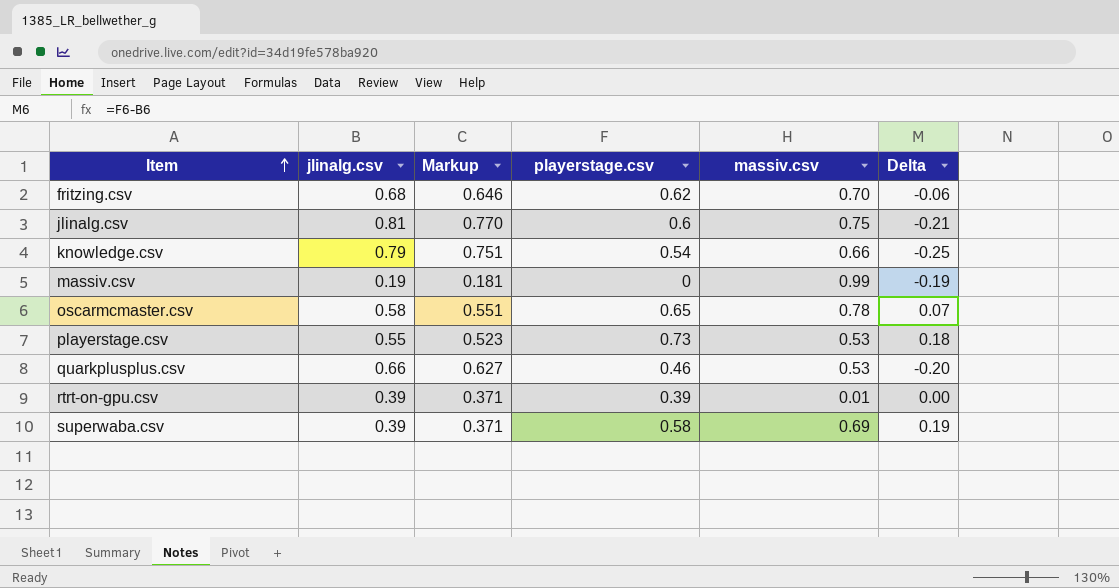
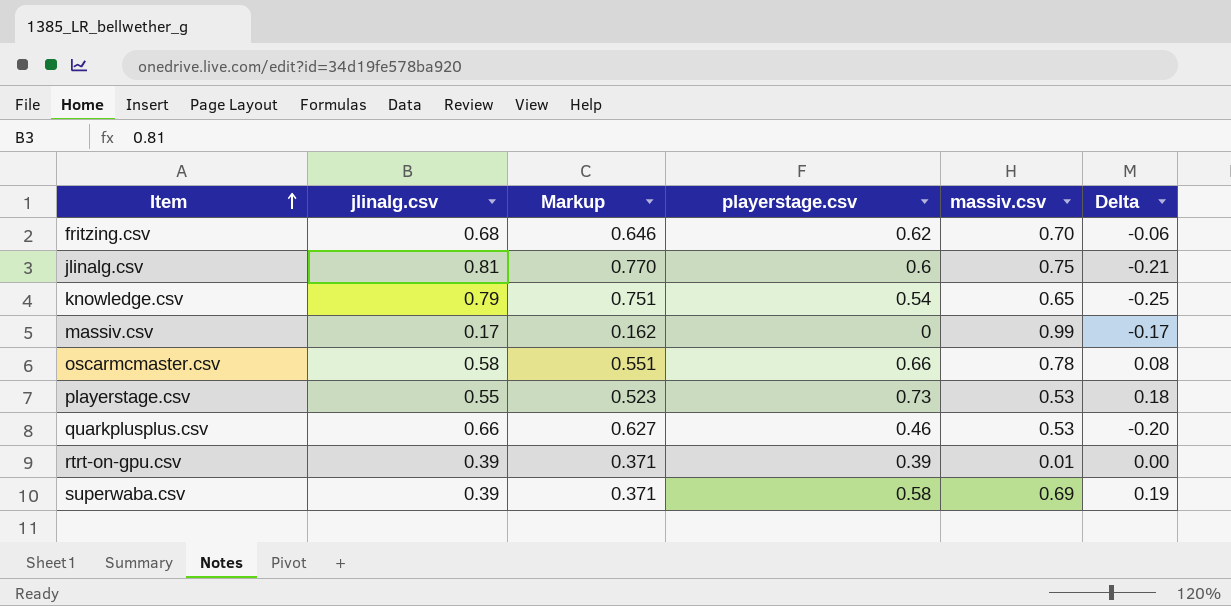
knowledge.csv | massiv.csv: 0.66 -> 0.65
massiv.csv | jlinalg.csv: 0.19 -> 0.17
massiv.csv | Markup: 0.181 -> 0.162
massiv.csv | Delta: -0.19 -> -0.17
oscarmcmaster.csv | playerstage.csv: 0.65 -> 0.66
oscarmcmaster.csv | Delta: 0.07 -> 0.08

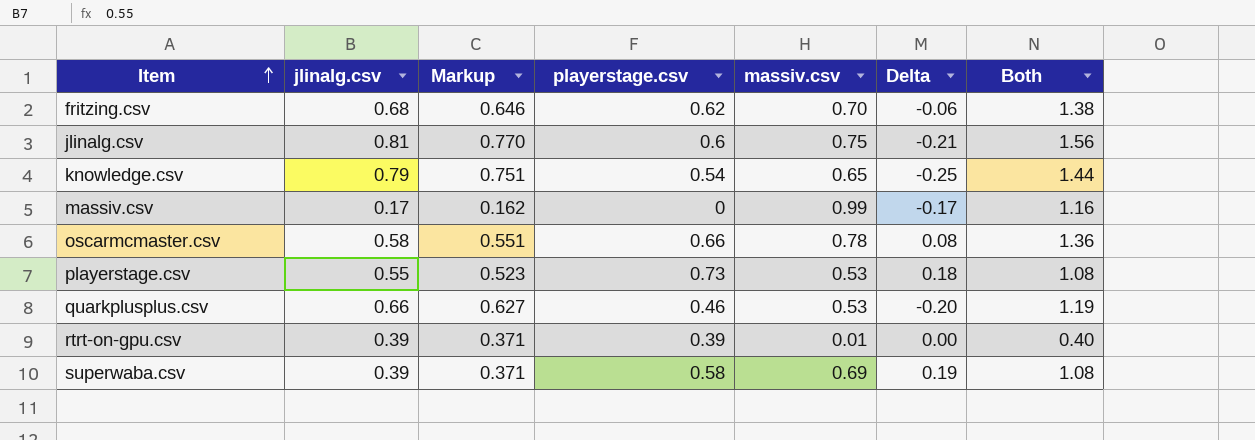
column Both | formula: none -> [jlinalg.csv] + [massiv.csv]

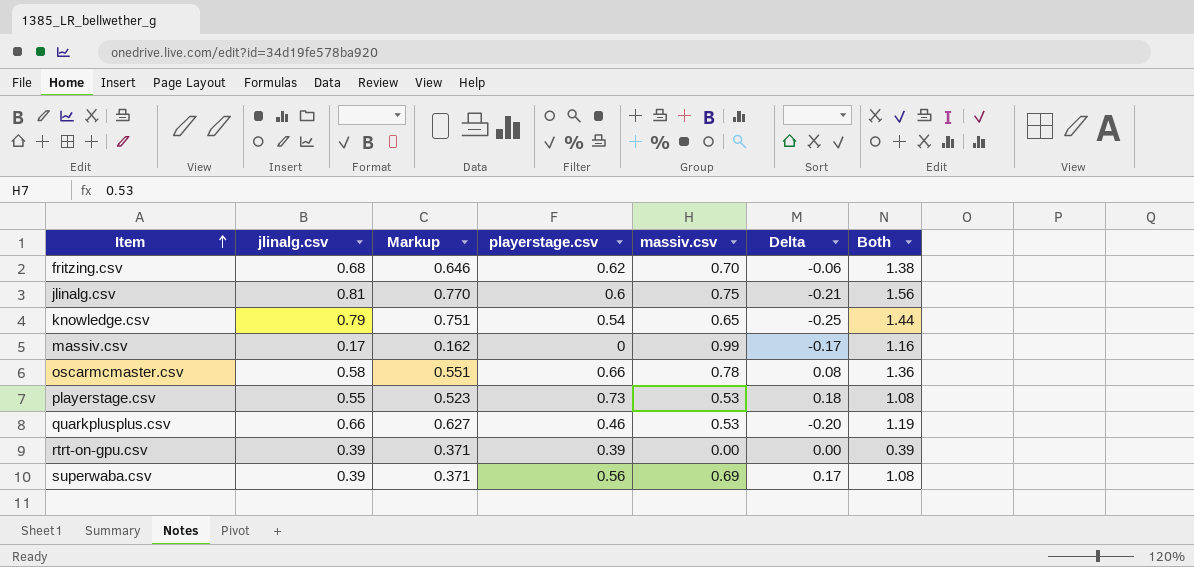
rtrt-on-gpu.csv | massiv.csv: 0.01 -> 0.00
rtrt-on-gpu.csv | Both: 0.40 -> 0.39
superwaba.csv | playerstage.csv: 0.58 -> 0.56
superwaba.csv | Delta: 0.19 -> 0.17

